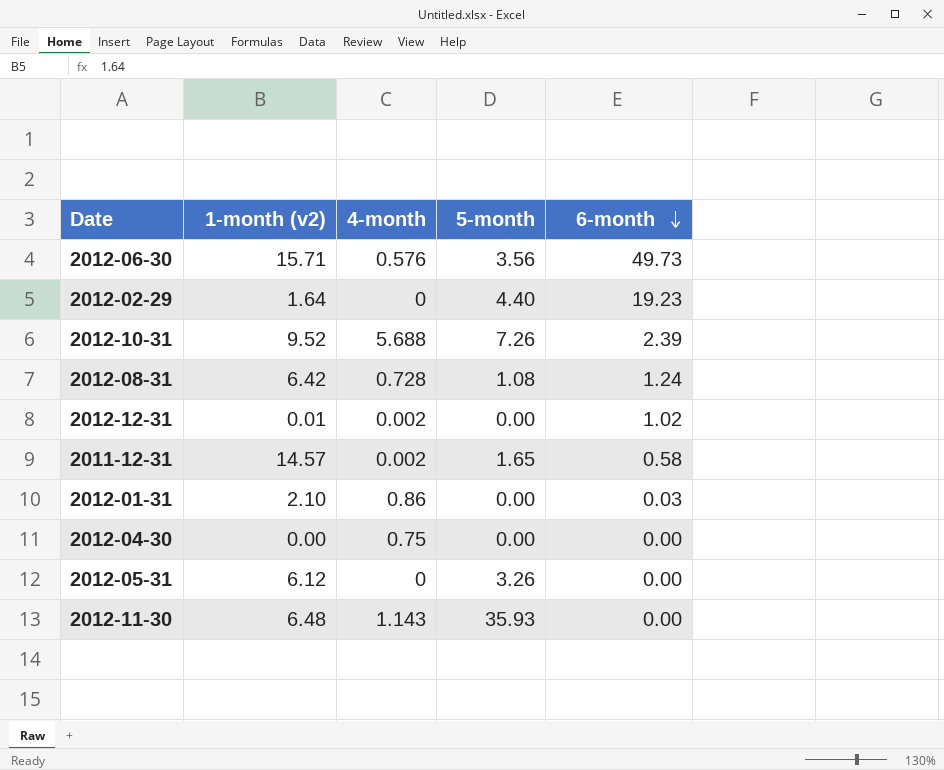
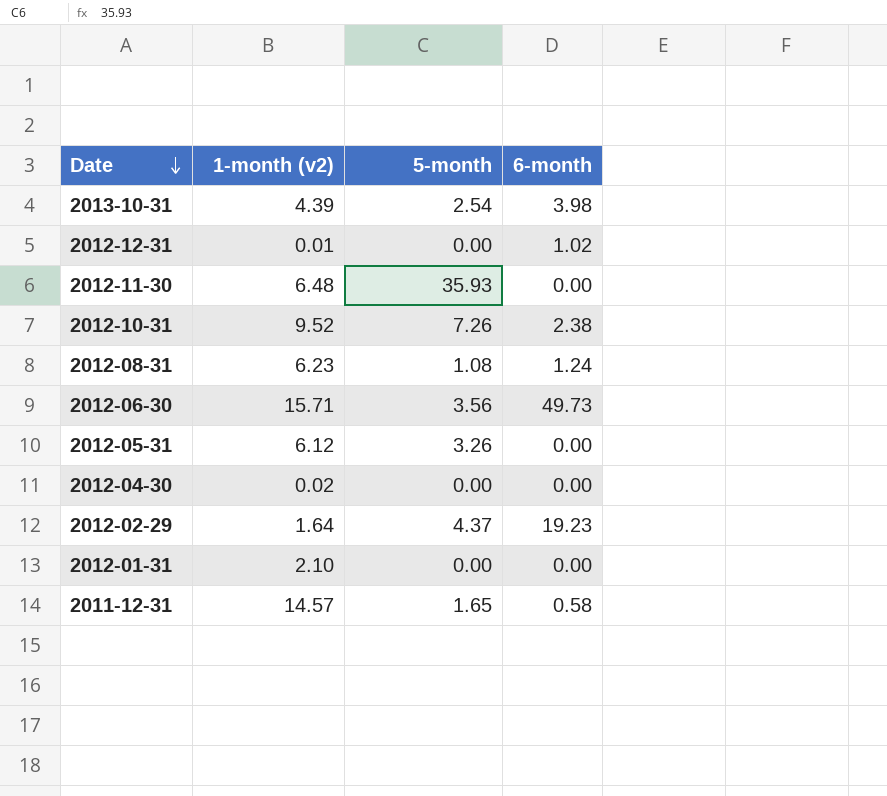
row order: 6-month descending -> Date descending
column 4-month | position: 3 -> none
row 2013-10-31: none -> 4.39 | 2.54 | 3.98
2012-10-31 | 6-month: 2.39 -> 2.38
2012-08-31 | 1-month (v2): 6.42 -> 6.23
2012-04-30 | 1-month (v2): 0.00 -> 0.02
2012-02-29 | 5-month: 4.40 -> 4.37
2012-01-31 | 6-month: 0.03 -> 0.00

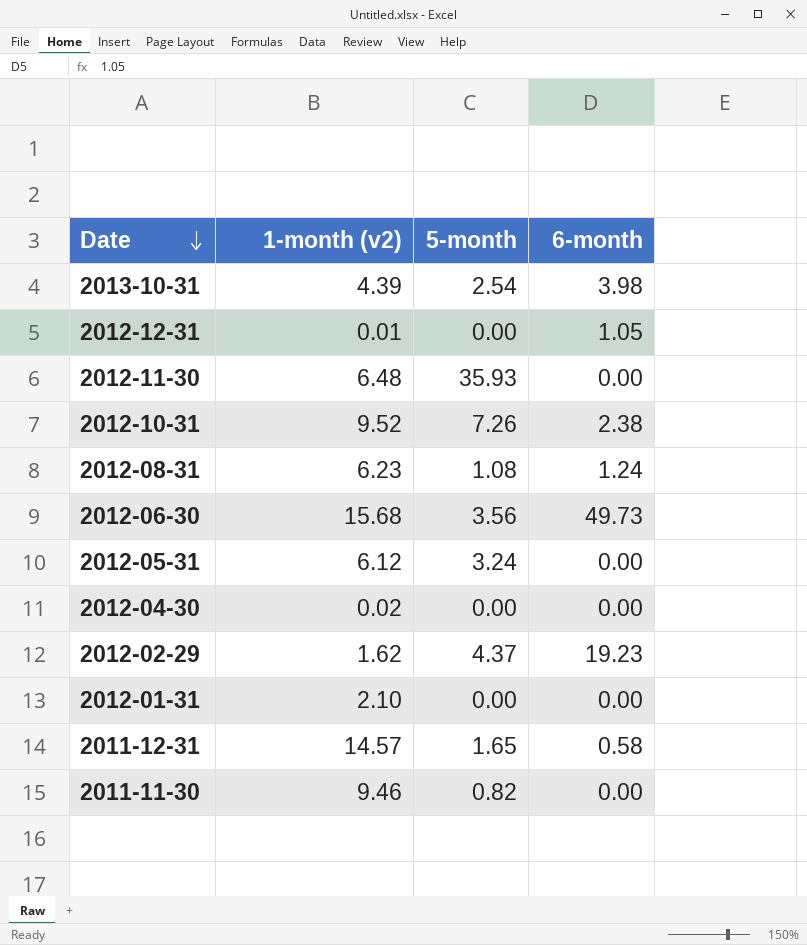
2012-12-31 | 6-month: 1.02 -> 1.05
2012-06-30 | 1-month (v2): 15.71 -> 15.68
2012-05-31 | 5-month: 3.26 -> 3.24
2012-02-29 | 1-month (v2): 1.64 -> 1.62
row 2011-11-30: none -> 9.46 | 0.82 | 0.00

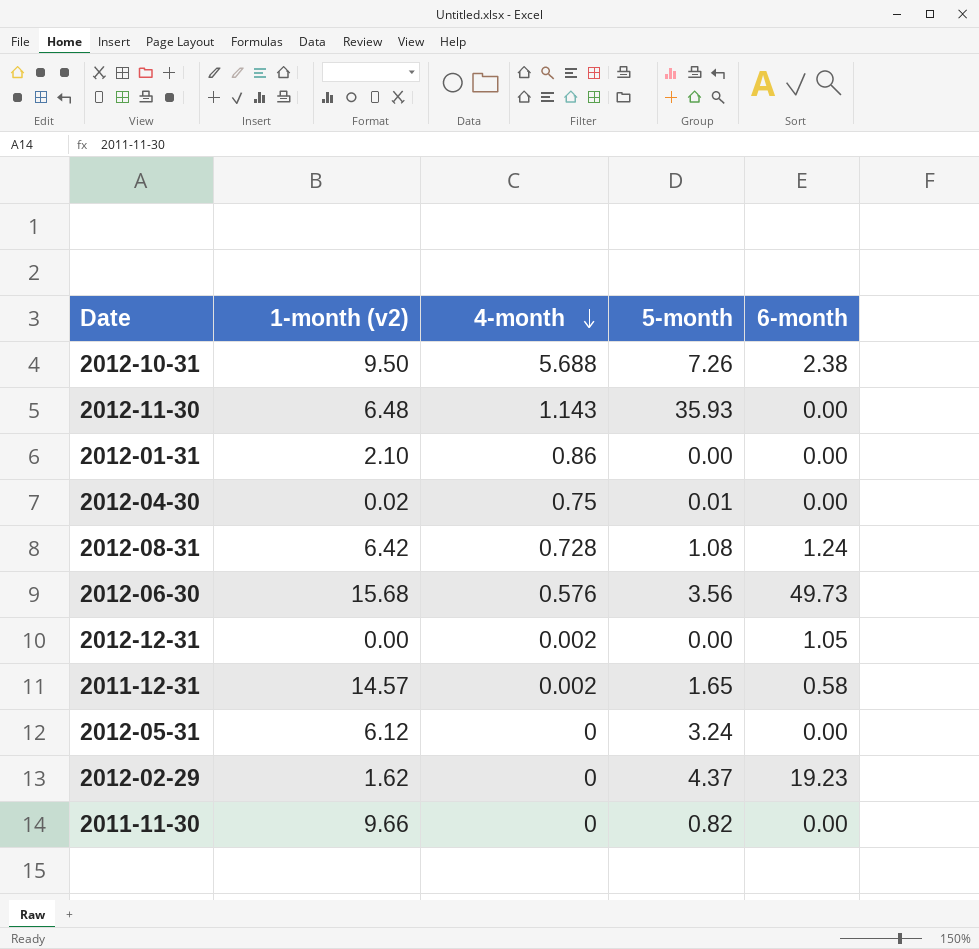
row order: Date descending -> 4-month descending
column 4-month | position: none -> 3
row 2013-10-31: 4.39 | 2.54 | 3.98 -> none
2012-10-31 | 1-month (v2): 9.52 -> 9.50
2012-04-30 | 5-month: 0.00 -> 0.01
2012-08-31 | 1-month (v2): 6.23 -> 6.42
2012-12-31 | 1-month (v2): 0.01 -> 0.00
2011-11-30 | 1-month (v2): 9.46 -> 9.66

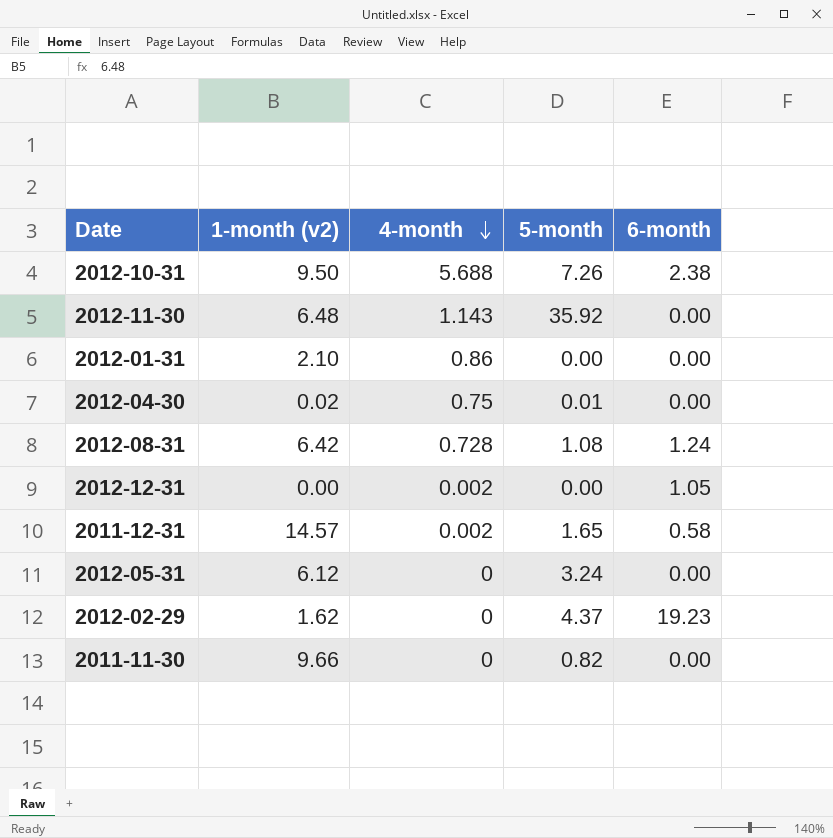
row 2012-06-30: 15.68 | 0.576 | 3.56 | 49.73 -> none
2012-11-30 | 5-month: 35.93 -> 35.92

